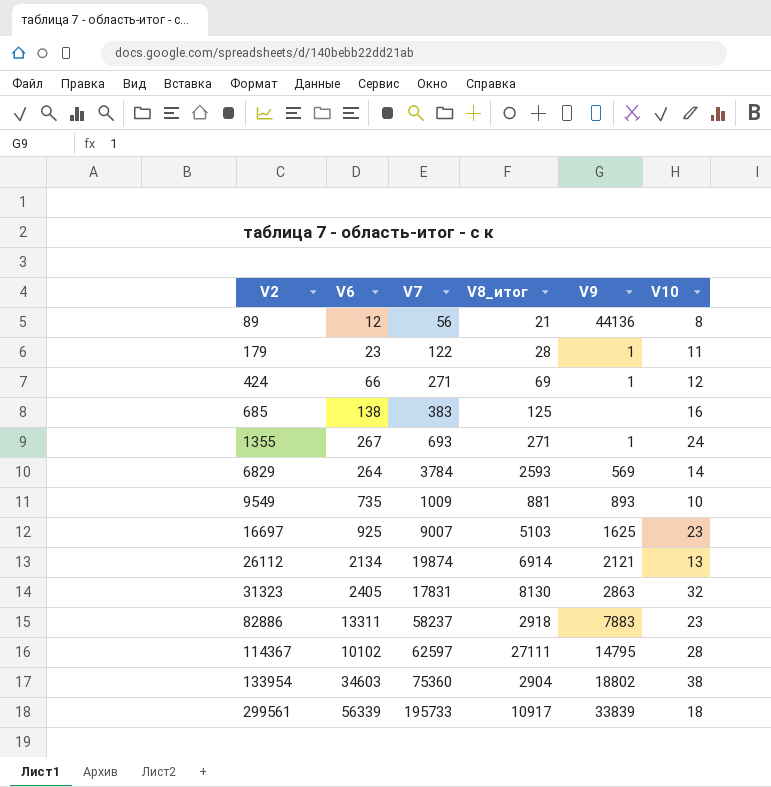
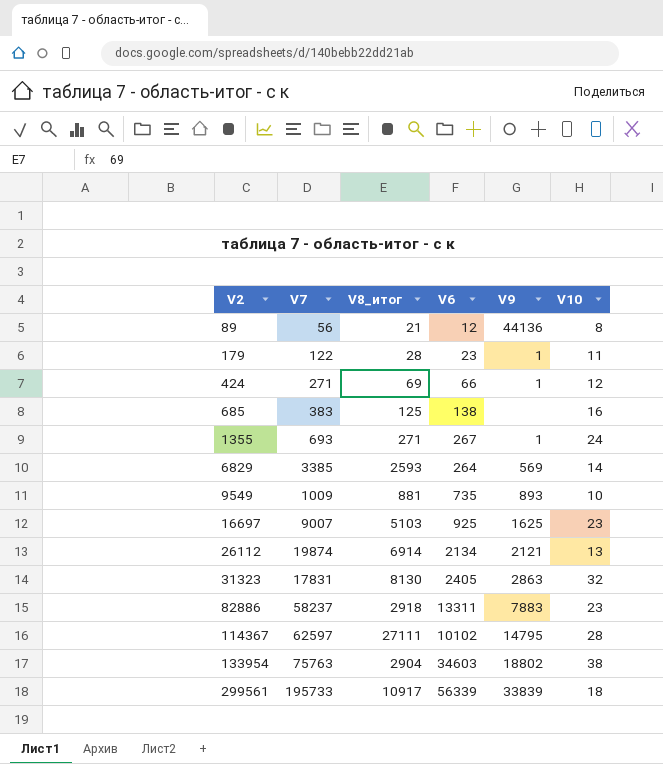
column V6 | position: 2 -> 4
6829 | V7: 3784 -> 3385
133954 | V7: 75360 -> 75763

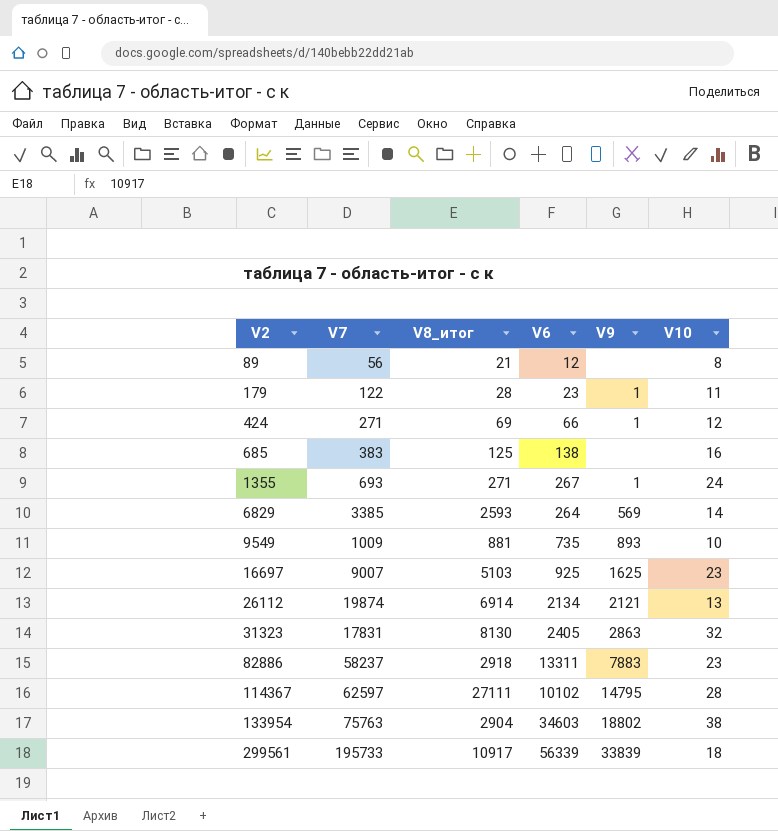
89 | V9: 44136 -> none

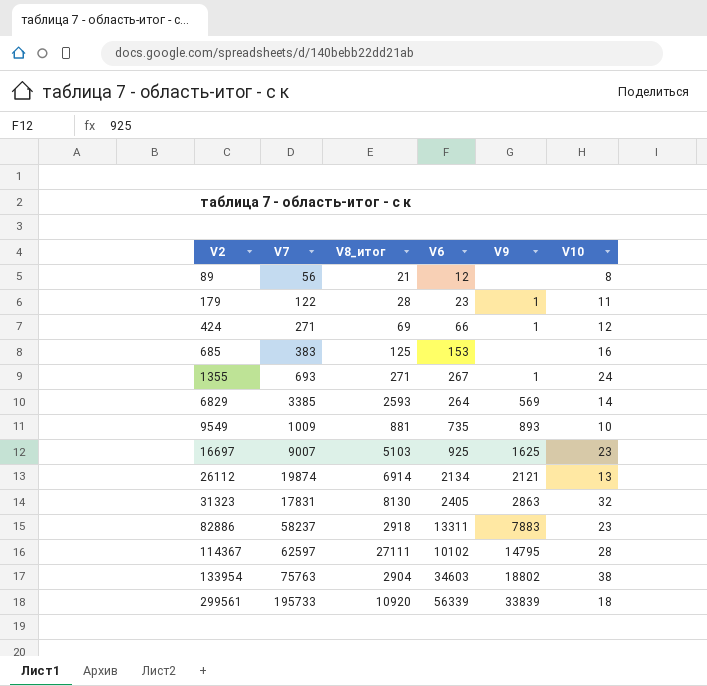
685 | V6: 138 -> 153
299561 | V8_итог: 10917 -> 10920

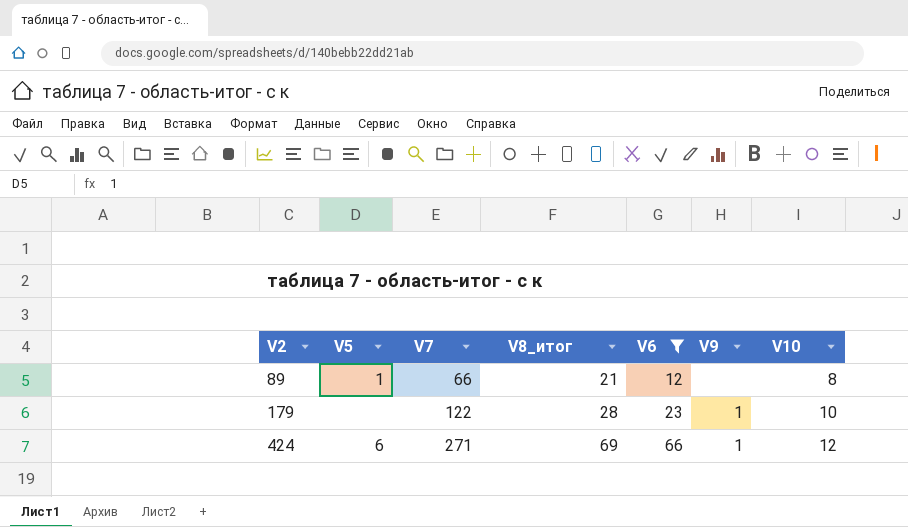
filter: none -> V6 <= 66
column V5 | position: none -> 2
89 | V7: 56 -> 66
179 | V10: 11 -> 10

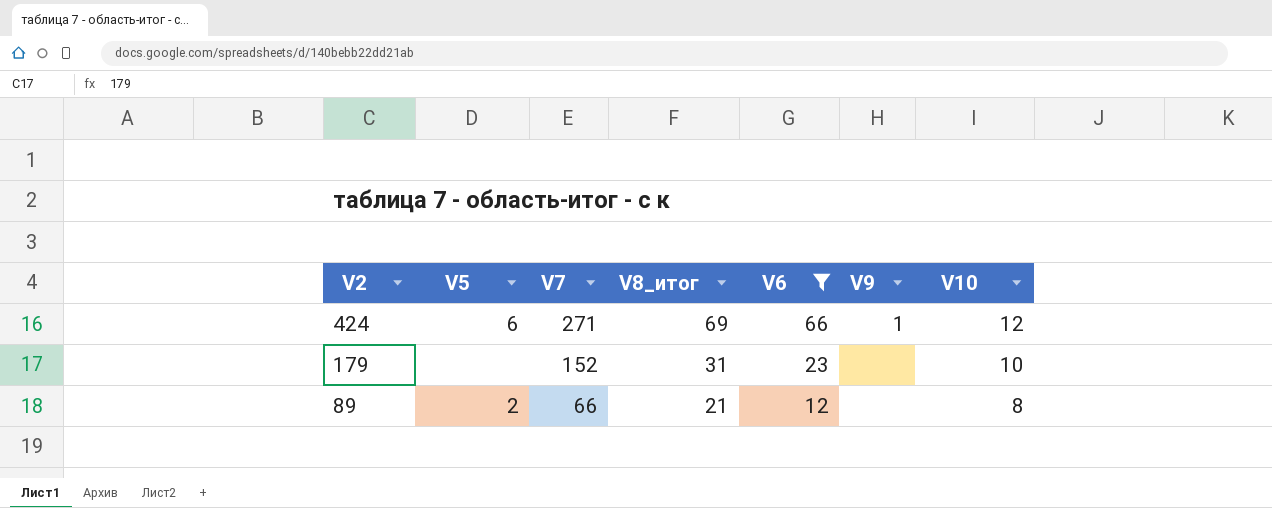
row order: V2 ascending -> V2 descending
179 | V7: 122 -> 152
179 | V8_итог: 28 -> 31
179 | V9: 1 -> none
89 | V5: 1 -> 2

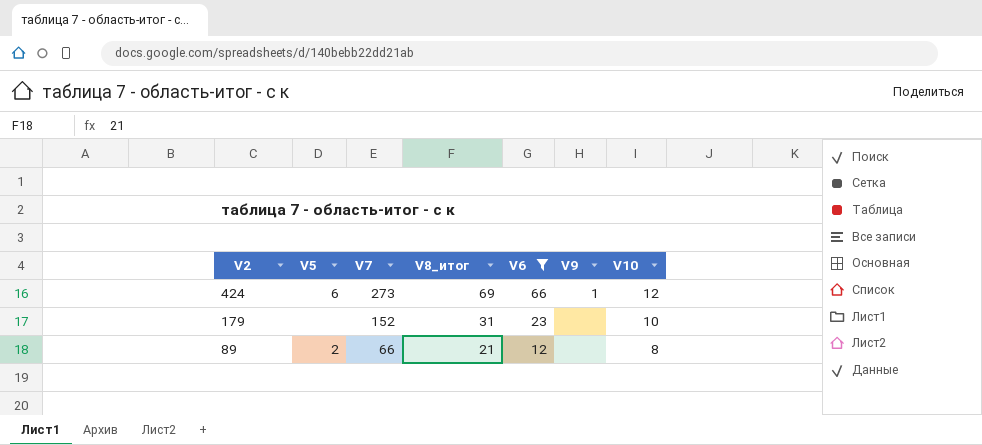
424 | V7: 271 -> 273

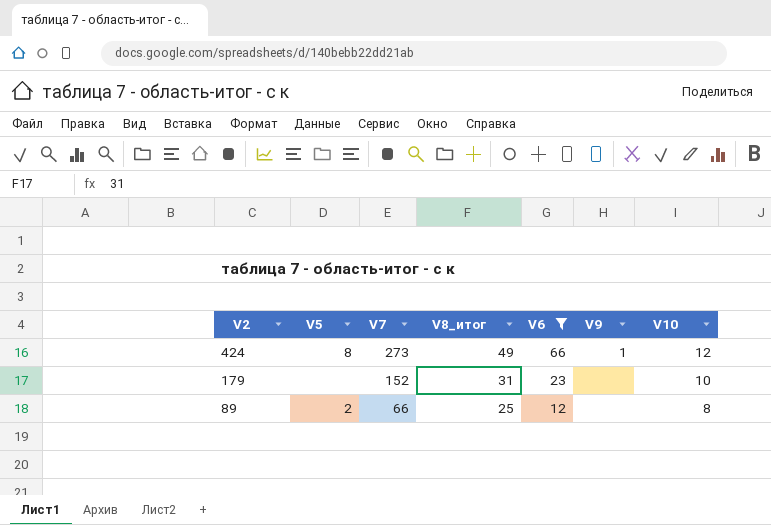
424 | V5: 6 -> 8
424 | V8_итог: 69 -> 49
89 | V8_итог: 21 -> 25

